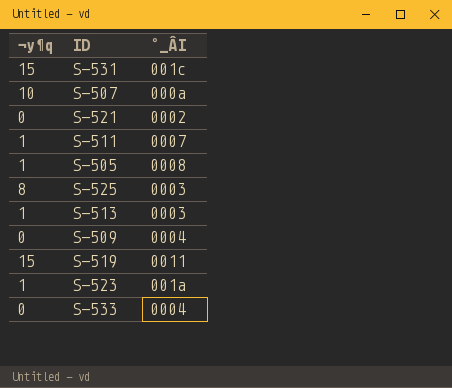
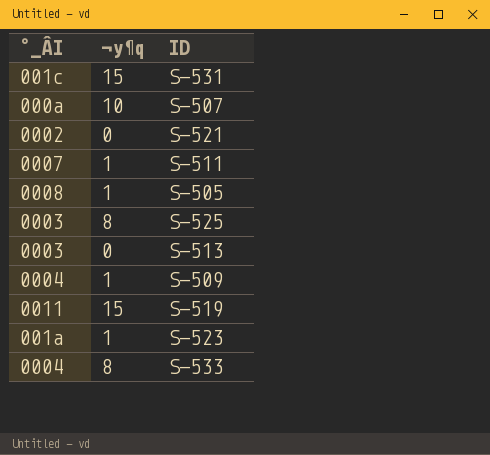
column °_ÂI | position: 3 -> 1
S-513 | ¬y¶q: 1 -> 0
S-509 | ¬y¶q: 0 -> 1
S-533 | ¬y¶q: 0 -> 8

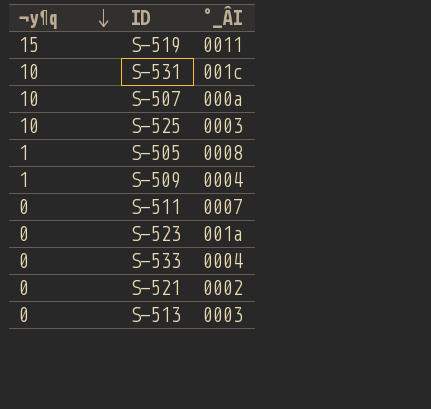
row order: none -> ¬y¶q descending
column °_ÂI | position: 1 -> 3
S-531 | ¬y¶q: 15 -> 10
S-525 | ¬y¶q: 8 -> 10
S-511 | ¬y¶q: 1 -> 0
S-523 | ¬y¶q: 1 -> 0
S-533 | ¬y¶q: 8 -> 0

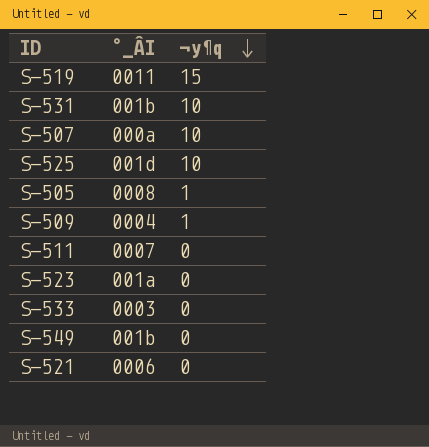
column ¬y¶q | position: 1 -> 3
row S-513: 0 | 0003 -> none
S-531 | °_ÂI: 001c -> 001b
S-525 | °_ÂI: 0003 -> 001d
S-533 | °_ÂI: 0004 -> 0003
row S-549: none -> 001b | 0
S-521 | °_ÂI: 0002 -> 0006

